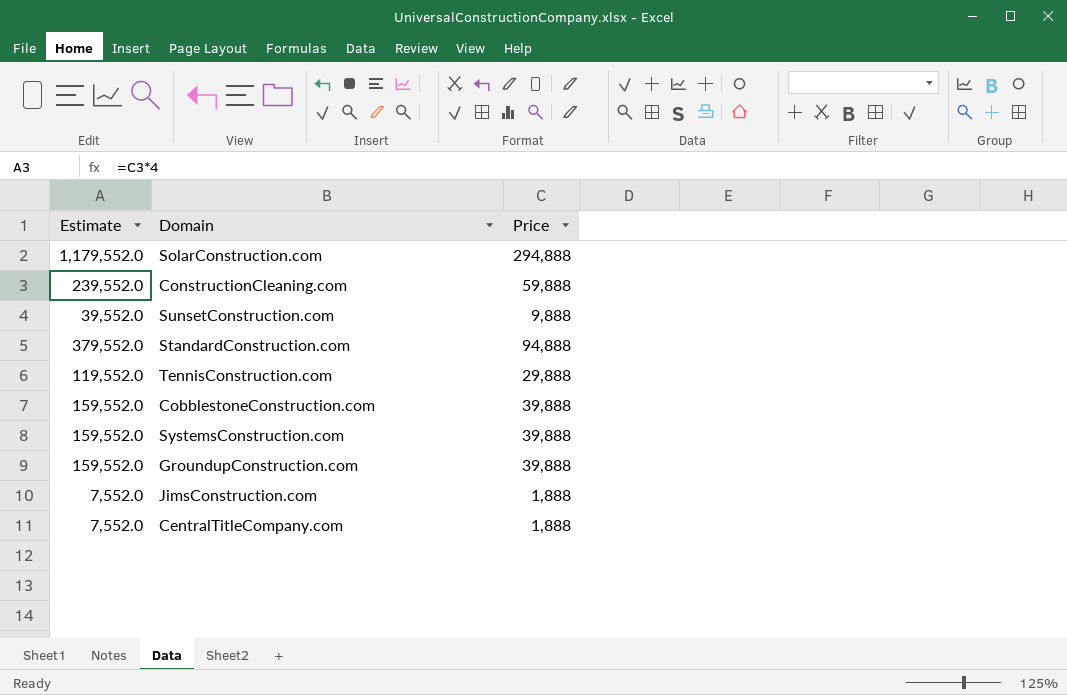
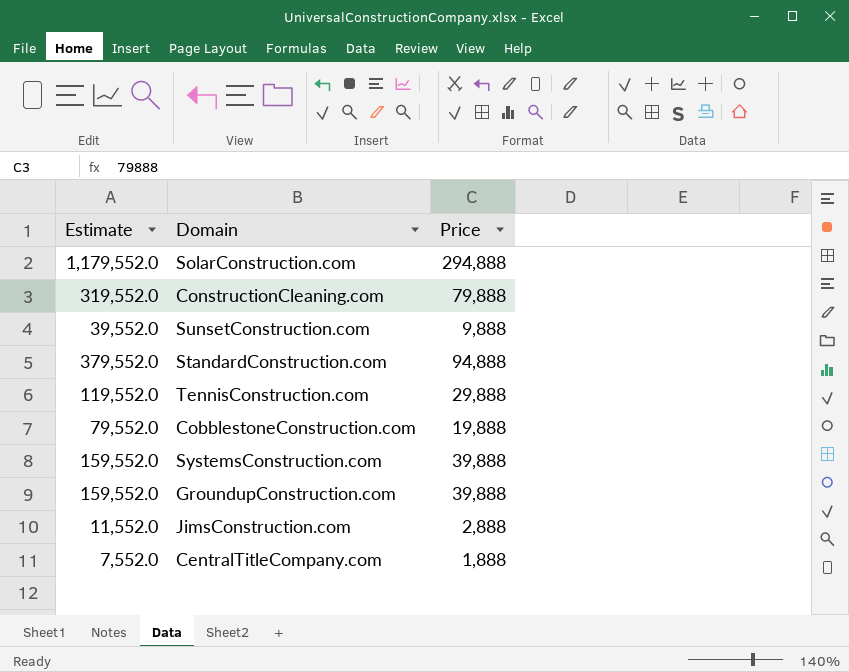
ConstructionCleaning.com | Estimate: 239,552.0 -> 319,552.0
ConstructionCleaning.com | Price: 59,888 -> 79,888
CobblestoneConstruction.com | Estimate: 159,552.0 -> 79,552.0
CobblestoneConstruction.com | Price: 39,888 -> 19,888
JimsConstruction.com | Estimate: 7,552.0 -> 11,552.0
JimsConstruction.com | Price: 1,888 -> 2,888

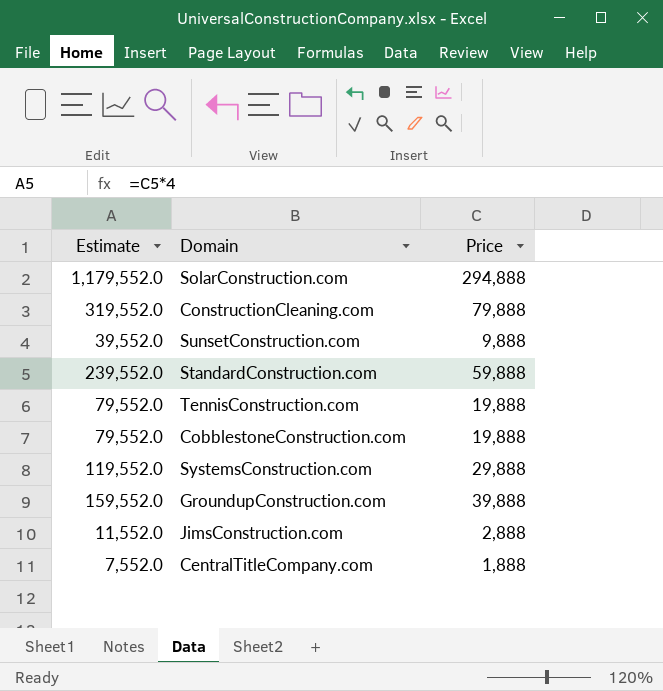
StandardConstruction.com | Estimate: 379,552.0 -> 239,552.0
StandardConstruction.com | Price: 94,888 -> 59,888
TennisConstruction.com | Estimate: 119,552.0 -> 79,552.0
TennisConstruction.com | Price: 29,888 -> 19,888
SystemsConstruction.com | Estimate: 159,552.0 -> 119,552.0
SystemsConstruction.com | Price: 39,888 -> 29,888

